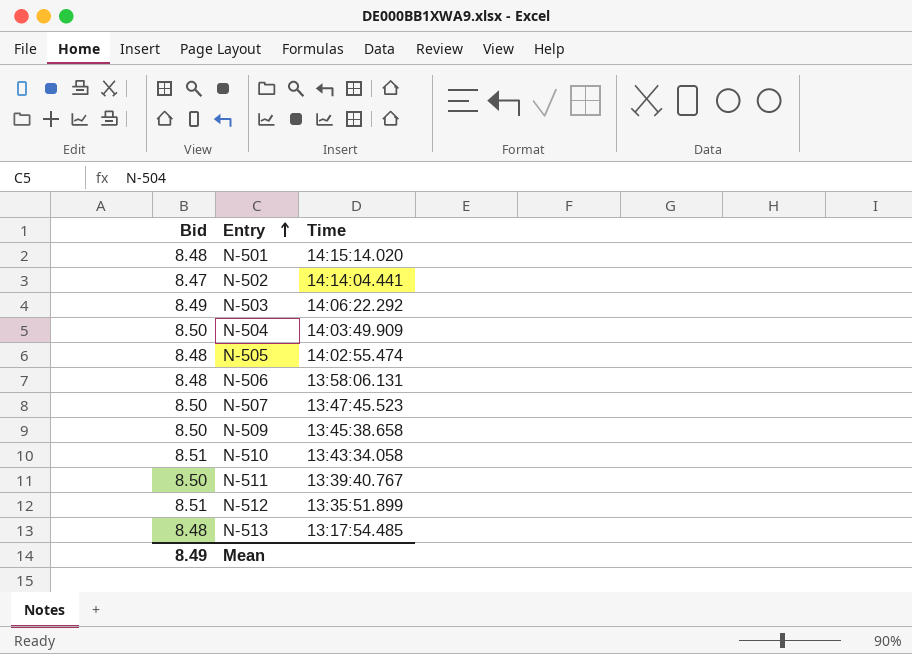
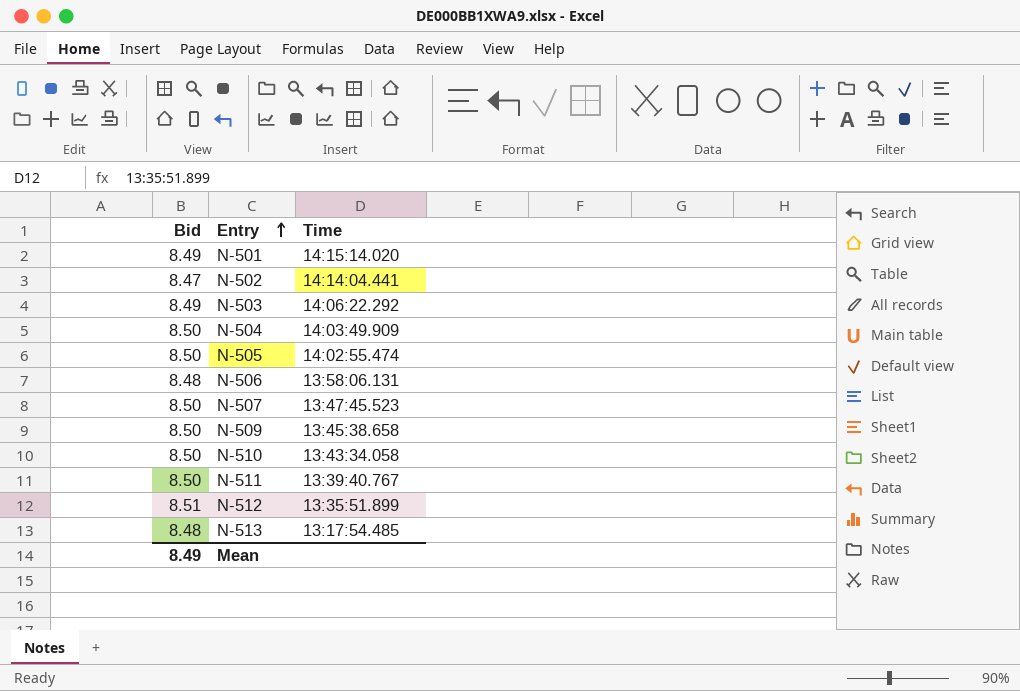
N-501 | Bid: 8.48 -> 8.49
N-505 | Bid: 8.48 -> 8.50
N-510 | Bid: 8.51 -> 8.50

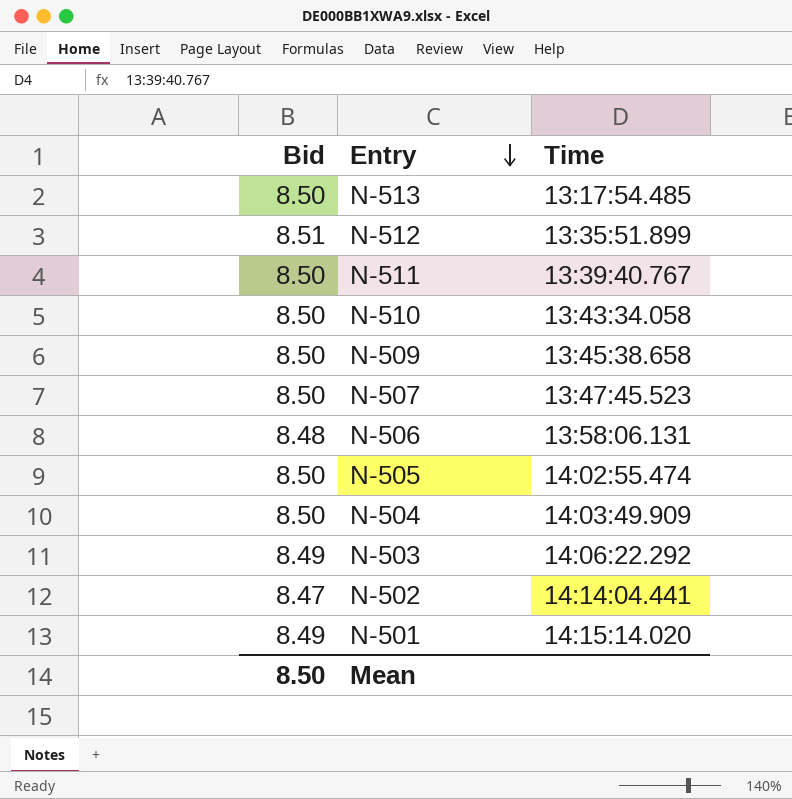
row order: Entry ascending -> Entry descending
N-513 | Bid: 8.48 -> 8.50
Mean | Bid: 8.49 -> 8.50

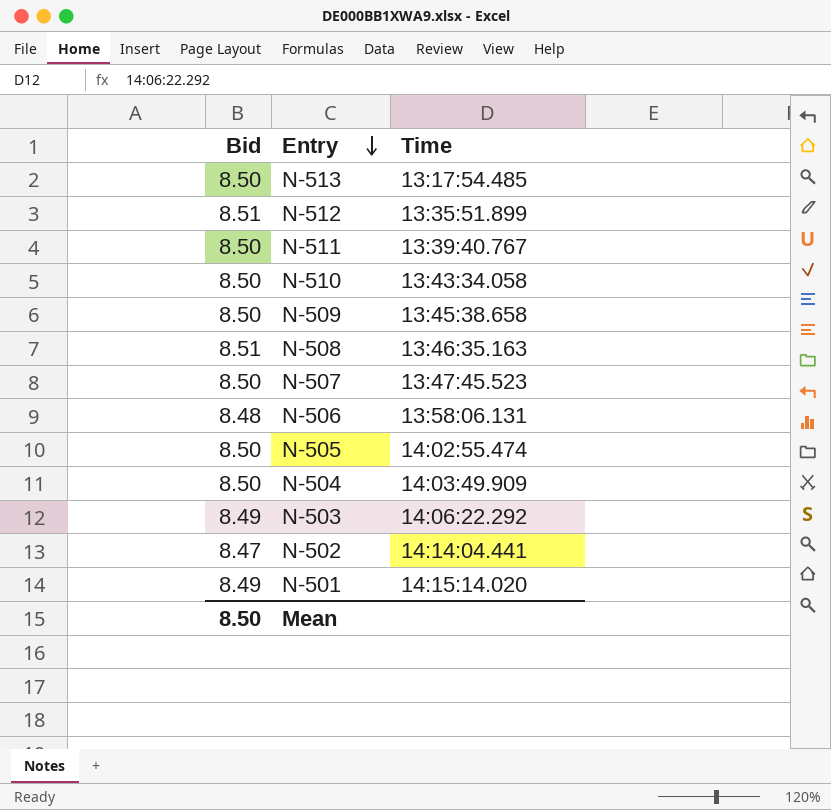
row N-508: none -> 8.51 | 13:46:35.163

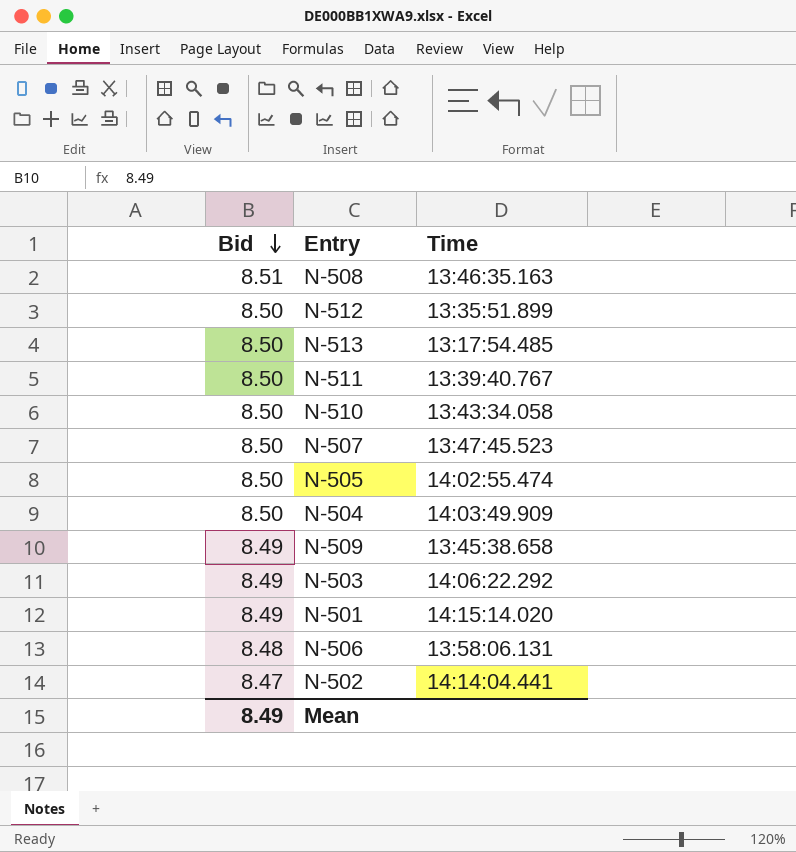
row order: Entry descending -> Bid descending
N-512 | Bid: 8.51 -> 8.50
N-509 | Bid: 8.50 -> 8.49
Mean | Bid: 8.50 -> 8.49

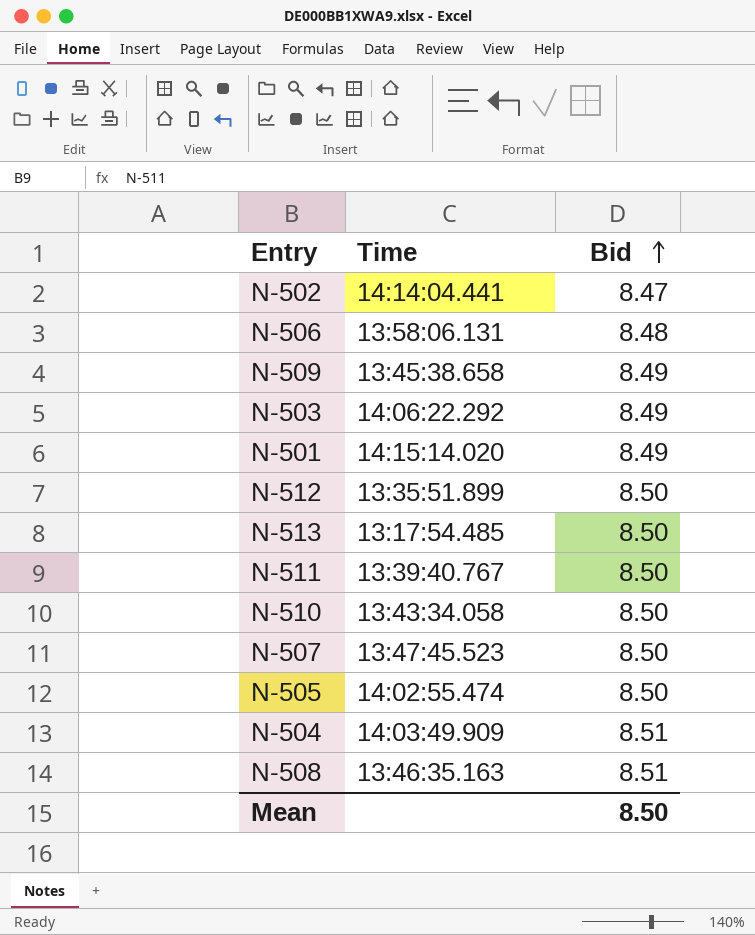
row order: Bid descending -> Bid ascending
column Bid | position: 1 -> 3
N-504 | Bid: 8.50 -> 8.51
Mean | Bid: 8.49 -> 8.50

